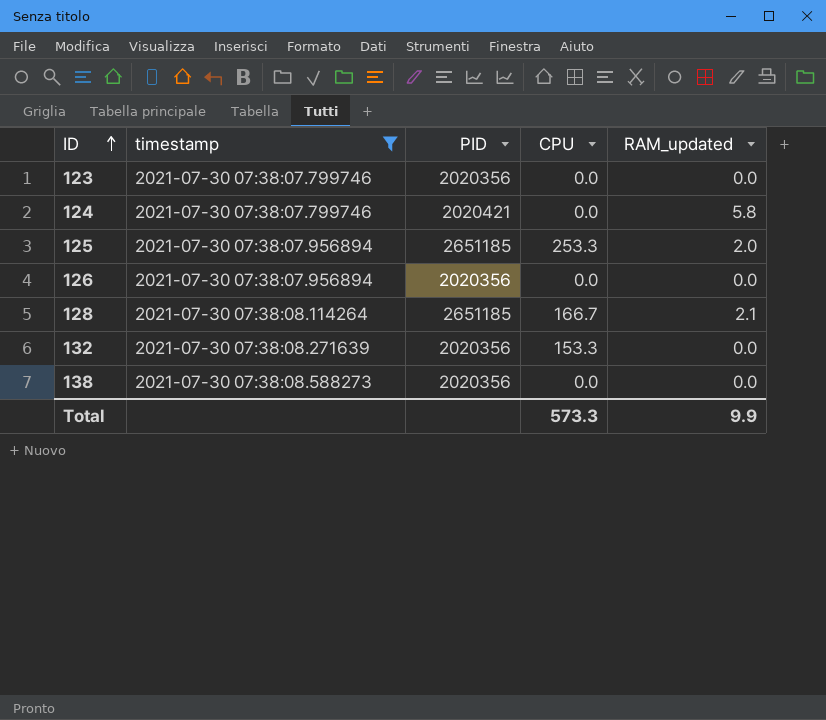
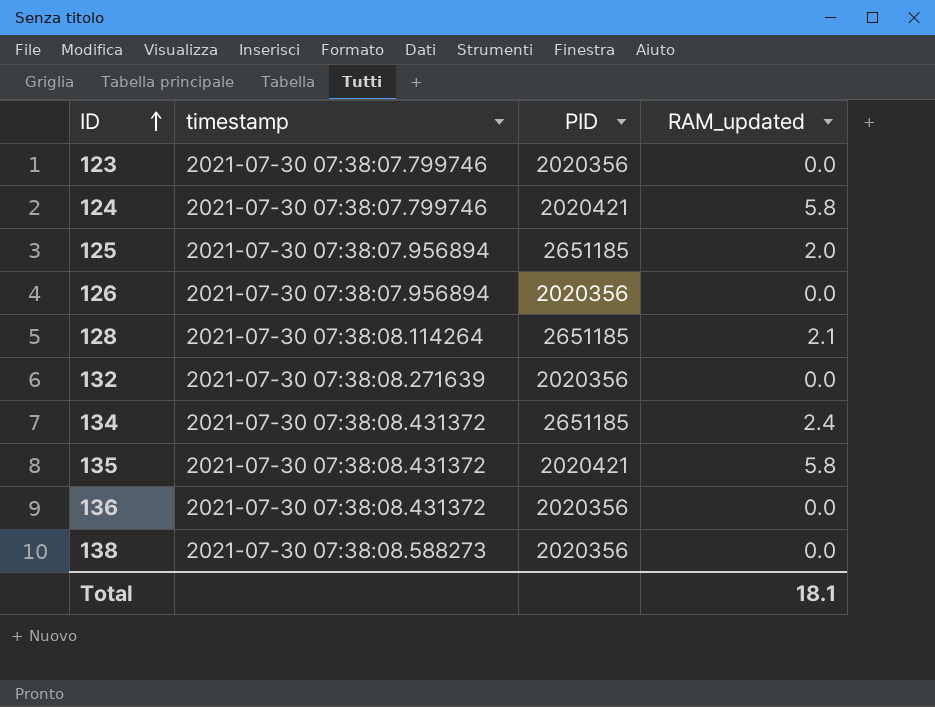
filter: timestamp != 2021-07-30 07:38:08.431372 -> none
column CPU | position: 4 -> none
Total | RAM_updated: 9.9 -> 18.1

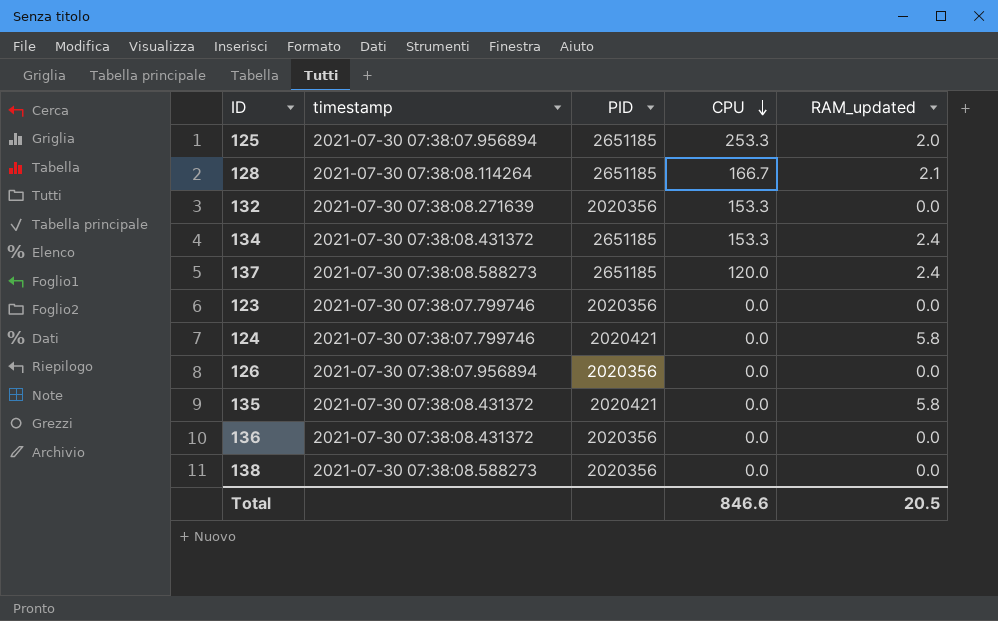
row order: ID ascending -> CPU descending
column CPU | position: none -> 4
row 137: none -> 2021-07-30 07:38:08.588273 | 2651185 | 120.0 | 2.4
Total | RAM_updated: 18.1 -> 20.5

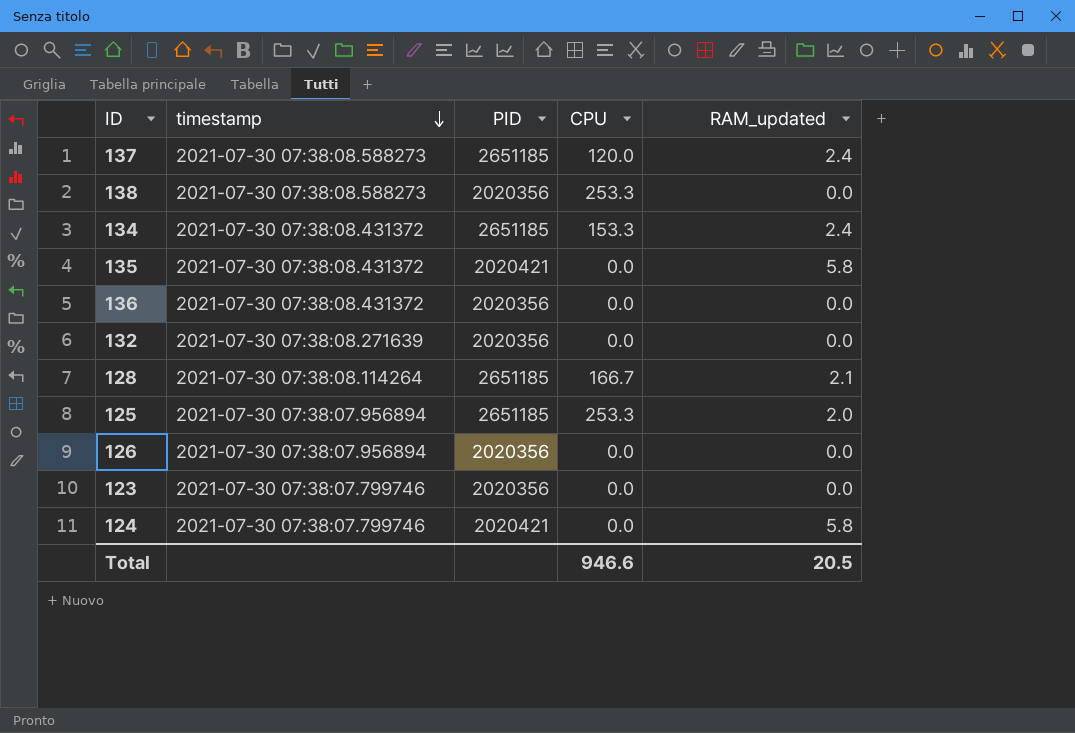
row order: CPU descending -> timestamp descending
138 | CPU: 0.0 -> 253.3
132 | CPU: 153.3 -> 0.0
Total | CPU: 846.6 -> 946.6

